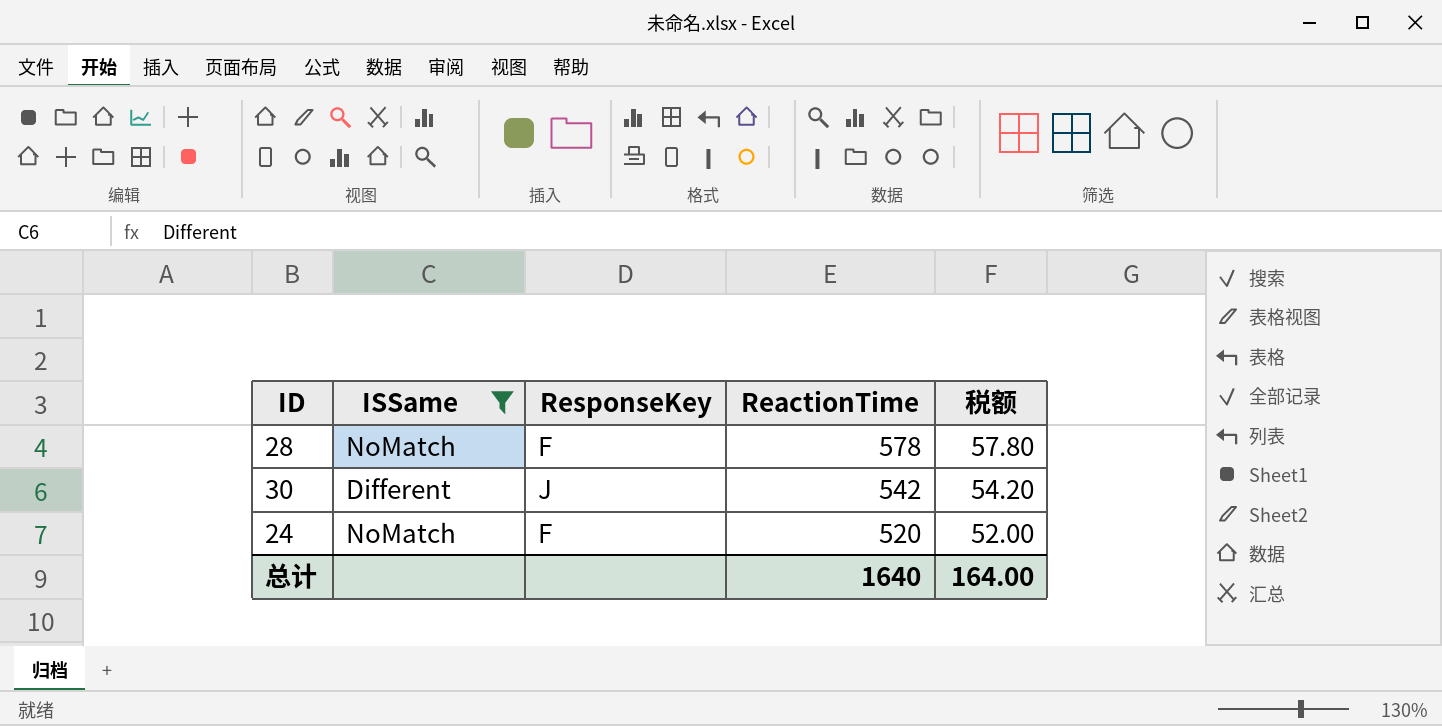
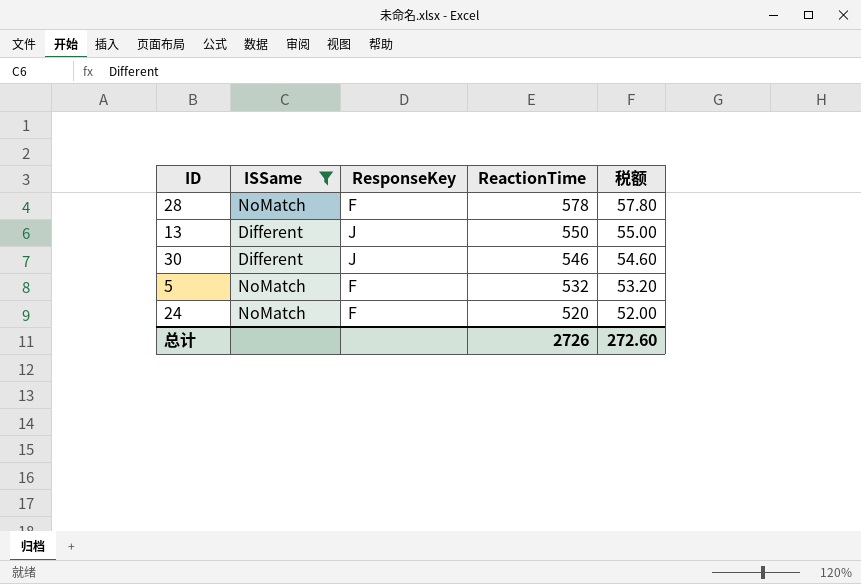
row 13: none -> Different | J | 550 | 55.00
30 | ReactionTime: 542 -> 546
30 | 税额: 54.20 -> 54.60
row 5: none -> NoMatch | F | 532 | 53.20
总计 | ReactionTime: 1640 -> 2726
总计 | 税额: 164.00 -> 272.60

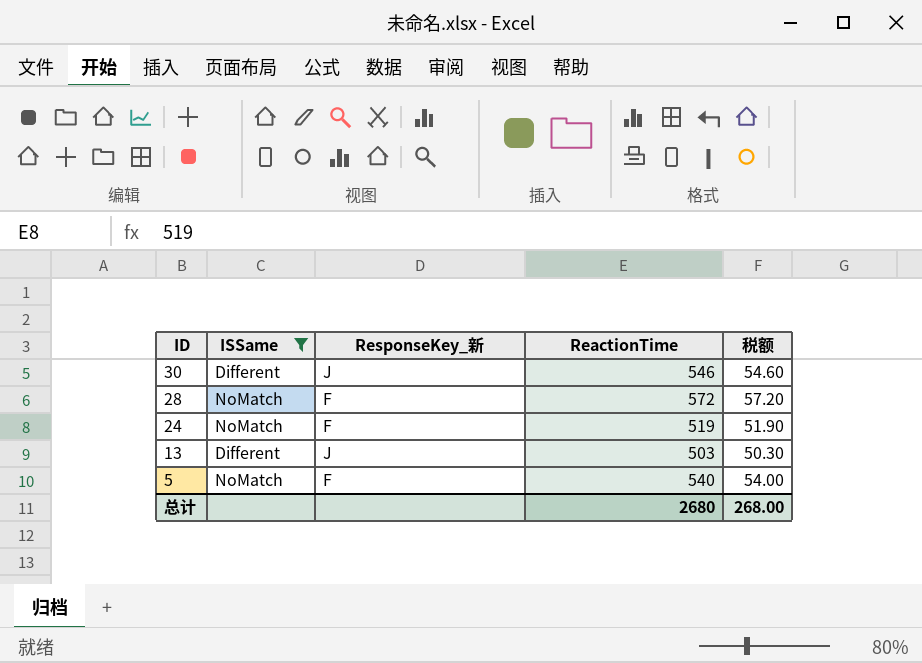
row order: ReactionTime descending -> ID descending
column name: ResponseKey -> ResponseKey_新
28 | ReactionTime: 578 -> 572
28 | 税额: 57.80 -> 57.20
24 | ReactionTime: 520 -> 519
24 | 税额: 52.00 -> 51.90
13 | ReactionTime: 550 -> 503
13 | 税额: 55.00 -> 50.30
5 | ReactionTime: 532 -> 540
5 | 税额: 53.20 -> 54.00
总计 | ReactionTime: 2726 -> 2680
总计 | 税额: 272.60 -> 268.00

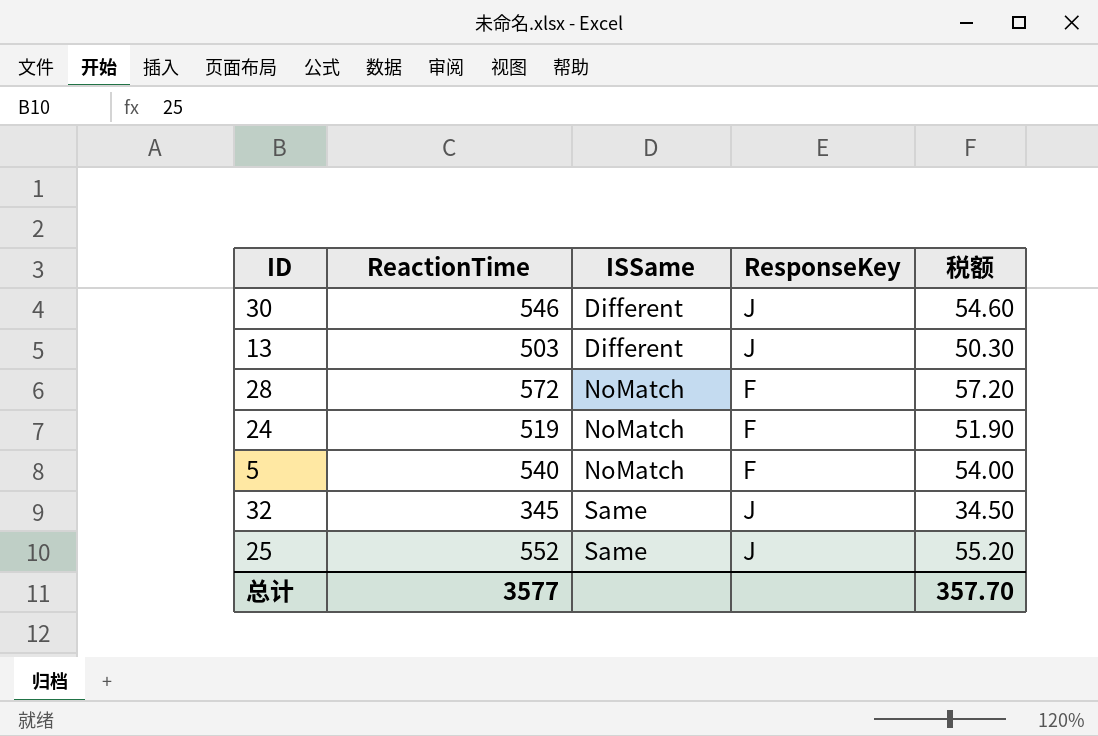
filter: ISSame != Same -> none
row order: ID descending -> ISSame ascending
column ReactionTime | position: 4 -> 2
column name: ResponseKey_新 -> ResponseKey
总计 | ReactionTime: 2680 -> 3577
总计 | 税额: 268.00 -> 357.70

